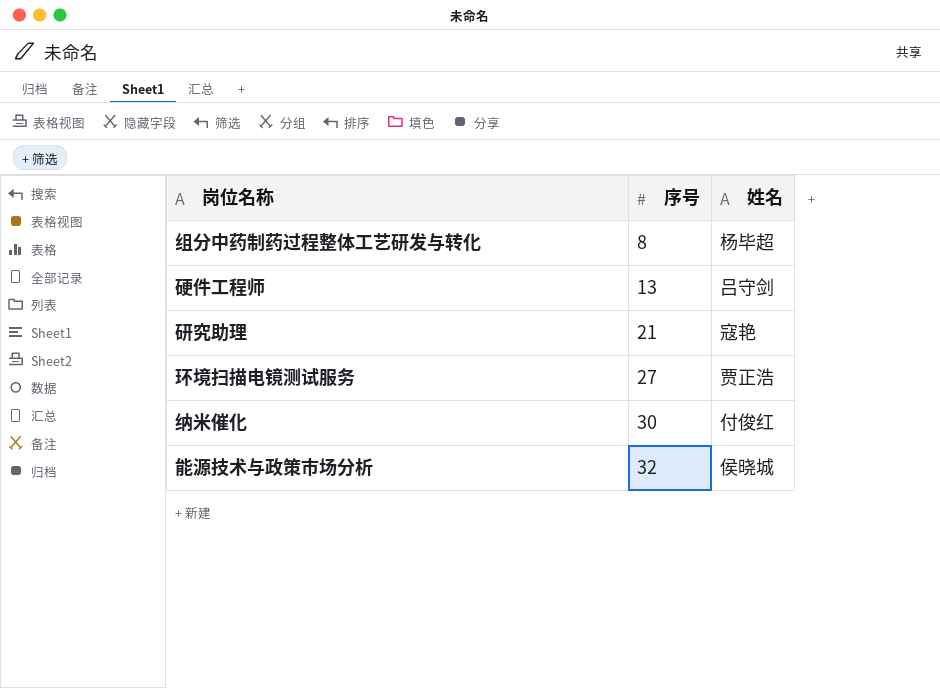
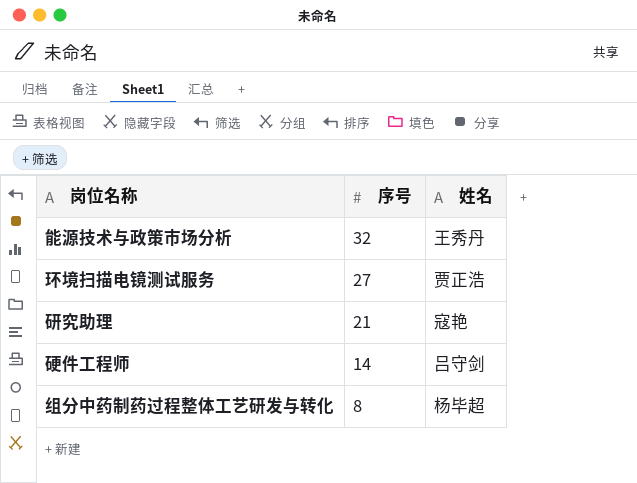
row order: 序号 ascending -> 序号 descending
row 纳米催化: 30 | 付俊红 -> none
能源技术与政策市场分析 | 姓名: 侯晓城 -> 王秀丹
硬件工程师 | 序号: 13 -> 14

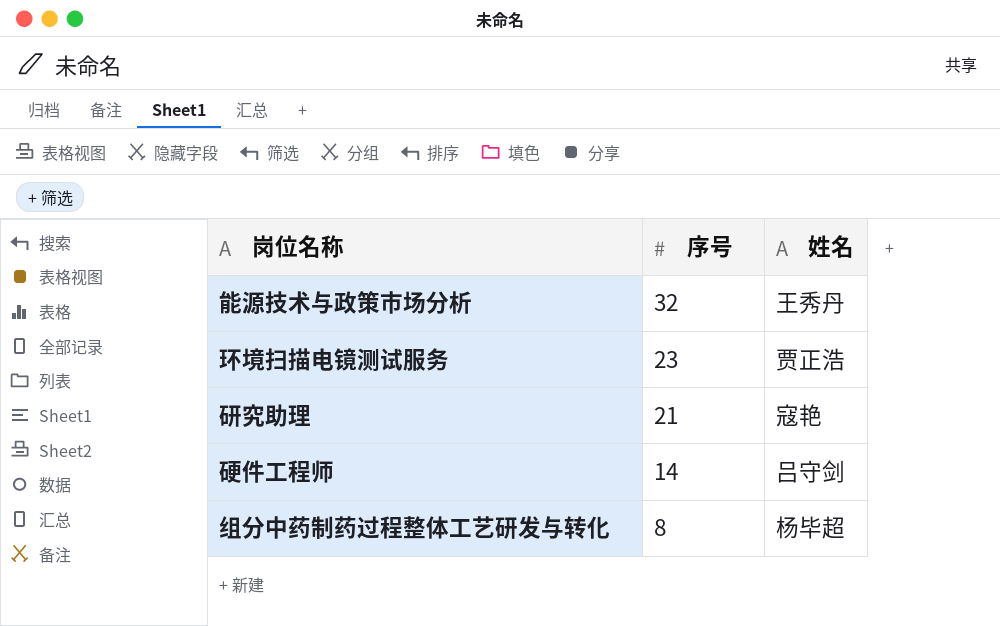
环境扫描电镜测试服务 | 序号: 27 -> 23

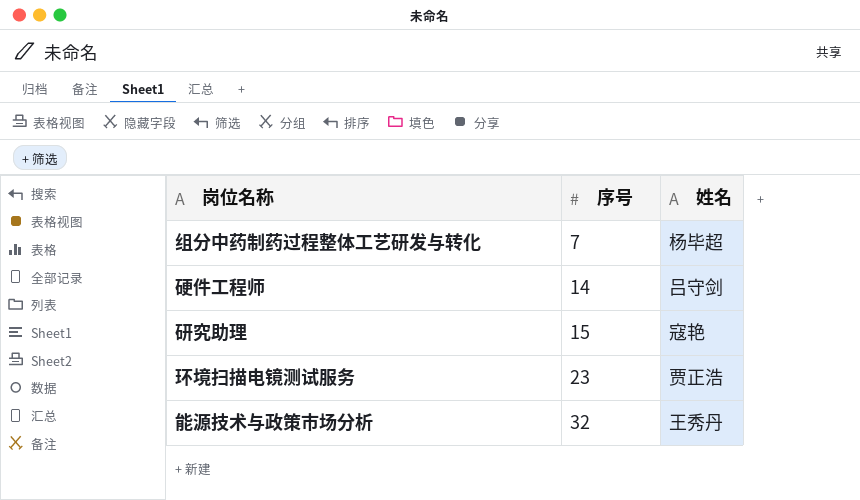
row order: 序号 descending -> 序号 ascending
组分中药制药过程整体工艺研发与转化 | 序号: 8 -> 7
研究助理 | 序号: 21 -> 15

